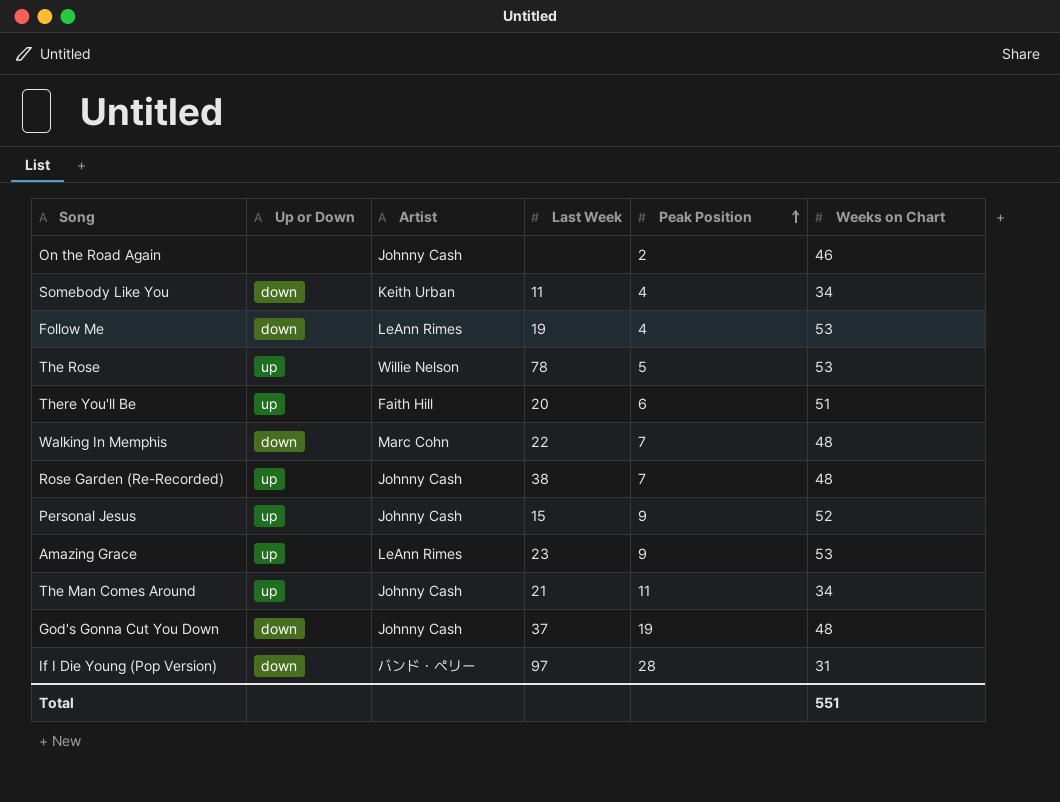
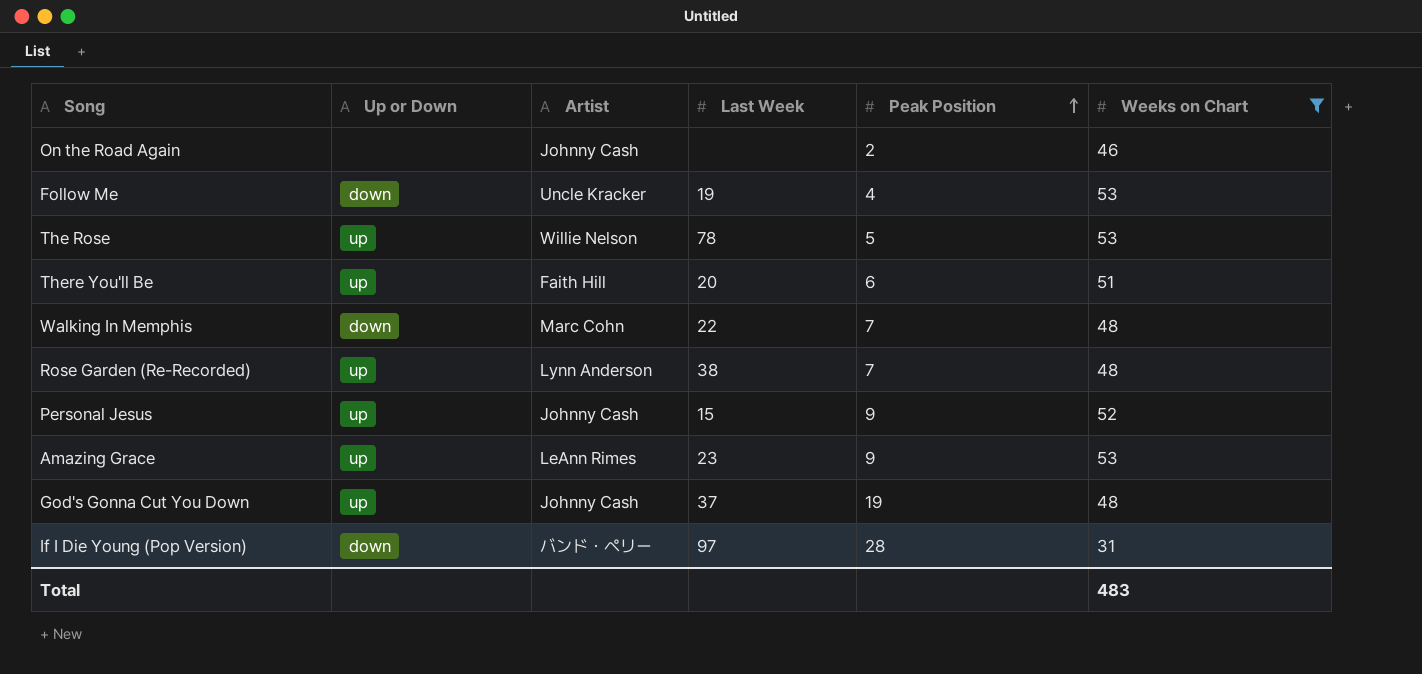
filter: none -> Weeks on Chart != 34
Follow Me | Artist: LeAnn Rimes -> Uncle Kracker
Rose Garden (Re-Recorded) | Artist: Johnny Cash -> Lynn Anderson
God's Gonna Cut You Down | Up or Down: down -> up
Total | Weeks on Chart: 551 -> 483

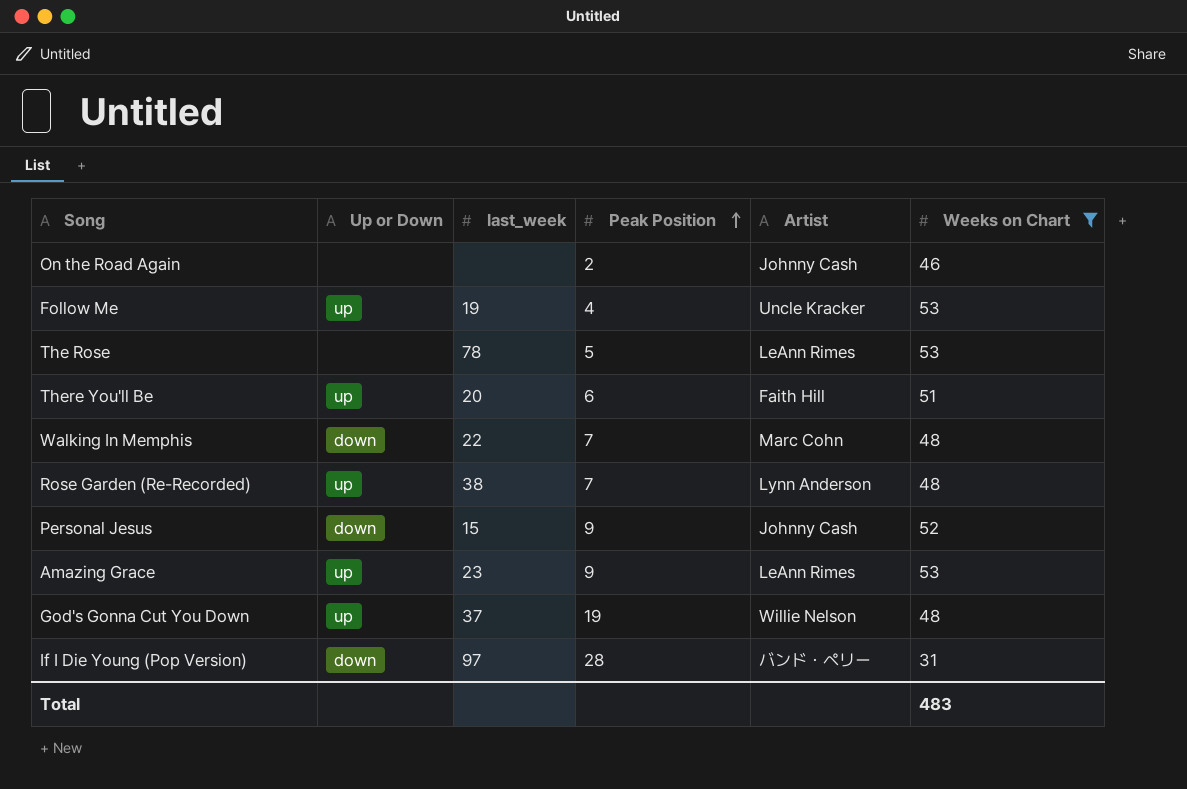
column name: Last Week -> last_week
column Artist | position: 3 -> 5
Follow Me | Up or Down: down -> up
The Rose | Up or Down: up -> none
The Rose | Artist: Willie Nelson -> LeAnn Rimes
Personal Jesus | Up or Down: up -> down
God's Gonna Cut You Down | Artist: Johnny Cash -> Willie Nelson

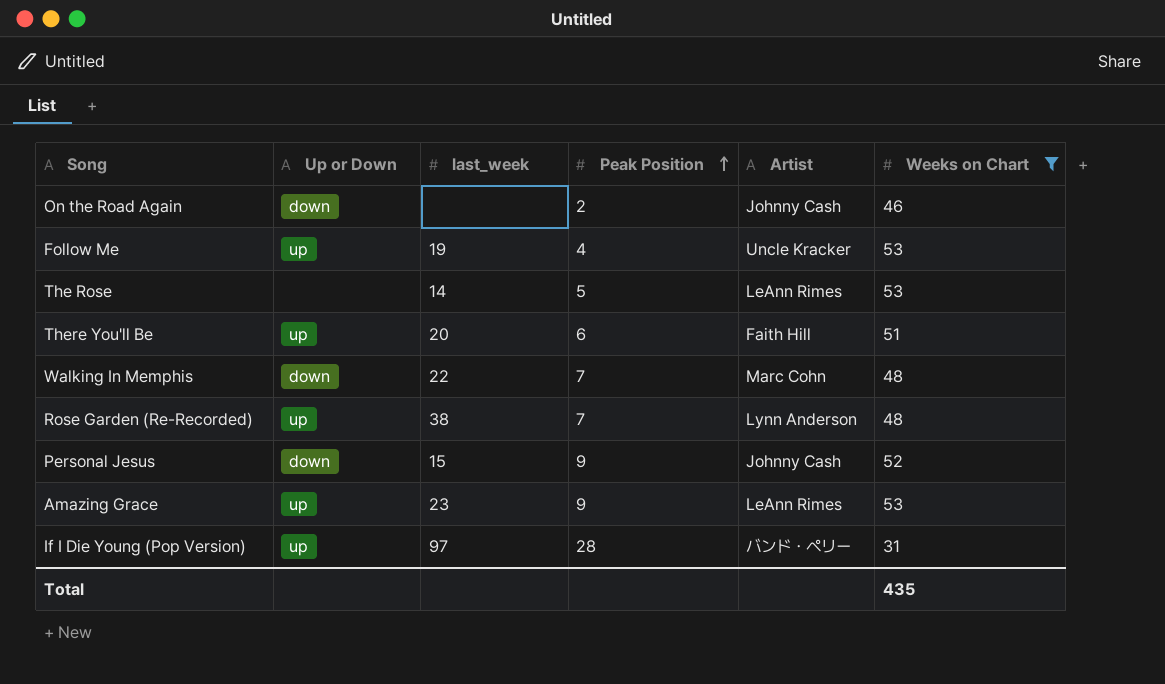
row God's Gonna Cut You Down: up | 37 | 19 | Willie Nelson | 48 -> none
On the Road Again | Up or Down: none -> down
The Rose | last_week: 78 -> 14
If I Die Young (Pop Version) | Up or Down: down -> up
Total | Weeks on Chart: 483 -> 435

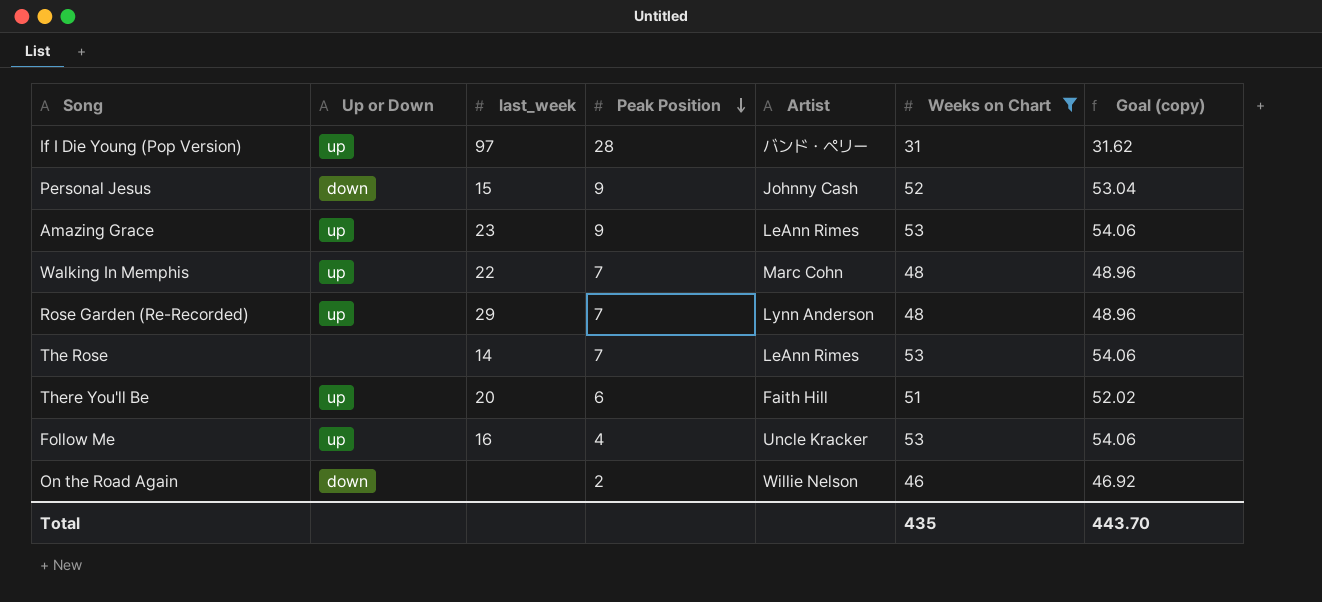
row order: Peak Position ascending -> Peak Position descending
column Goal (copy) | formula: none -> [Weeks on Chart] * 1.02
Walking In Memphis | Up or Down: down -> up
Rose Garden (Re-Recorded) | last_week: 38 -> 29
The Rose | Peak Position: 5 -> 7
Follow Me | last_week: 19 -> 16
On the Road Again | Artist: Johnny Cash -> Willie Nelson

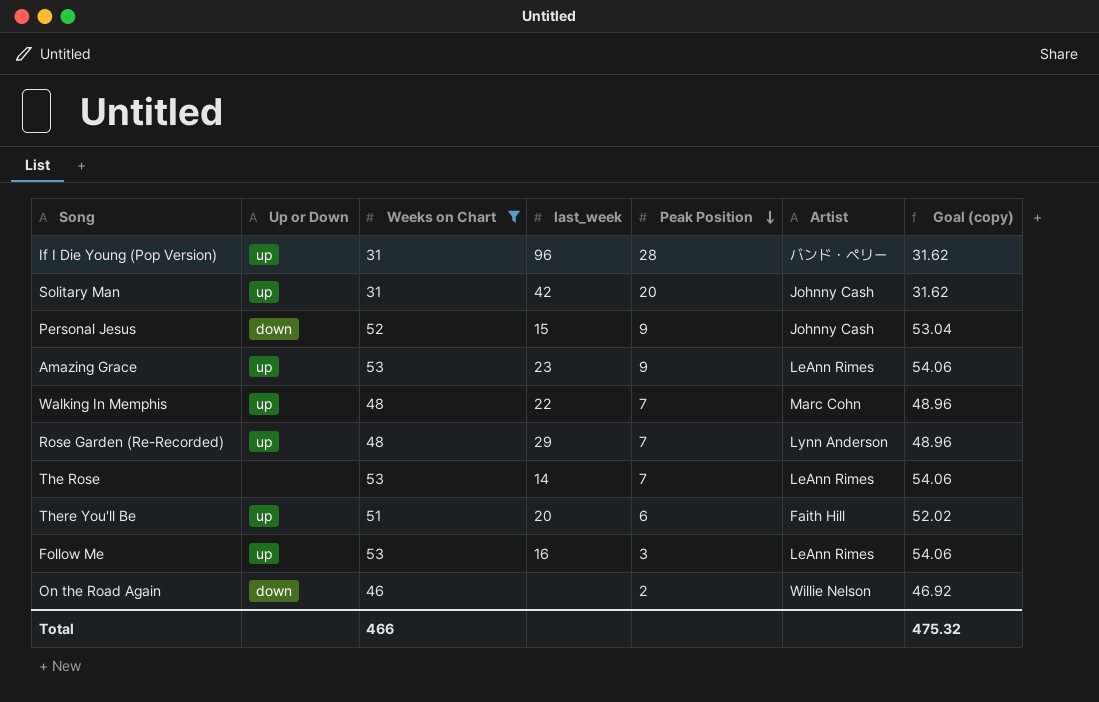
column Weeks on Chart | position: 6 -> 3
If I Die Young (Pop Version) | last_week: 97 -> 96
row Solitary Man: none -> up | 31 | 42 | 20 | Johnny Cash | 31.62
Follow Me | Peak Position: 4 -> 3
Follow Me | Artist: Uncle Kracker -> LeAnn Rimes
Total | Weeks on Chart: 435 -> 466
Total | Goal (copy): 443.70 -> 475.32

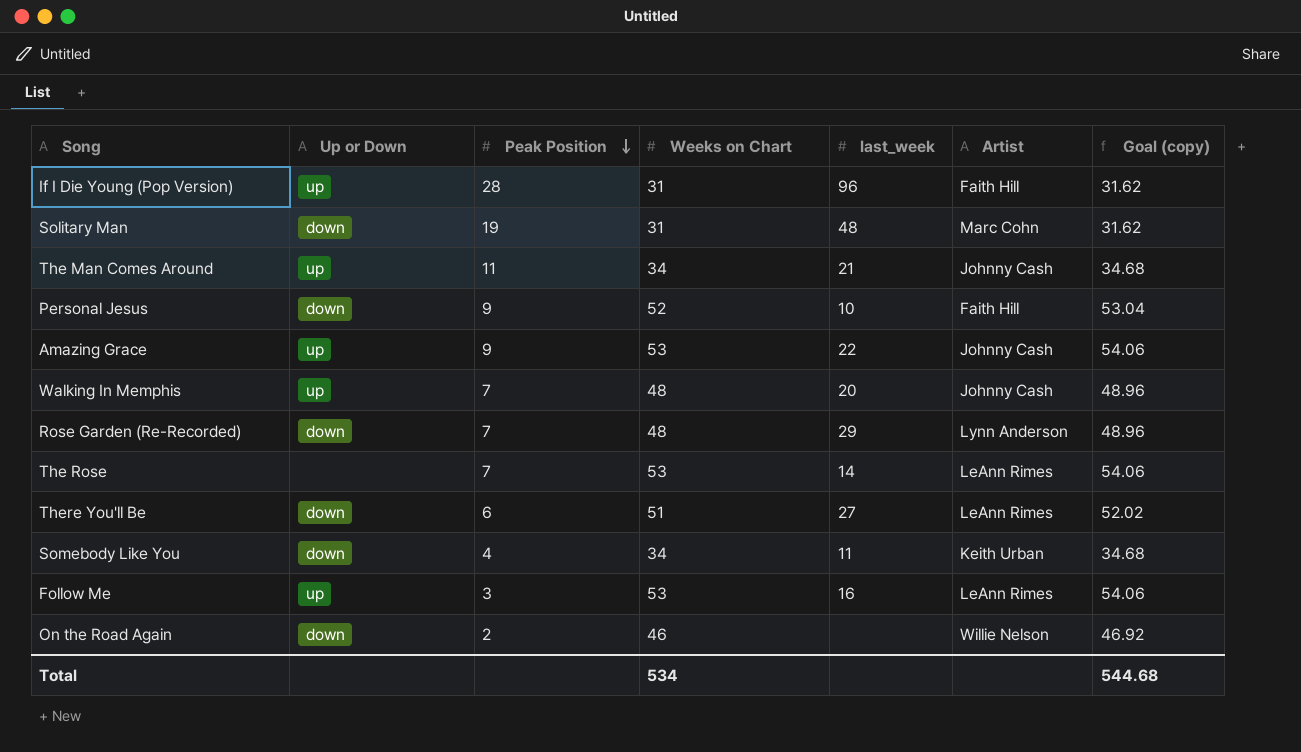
filter: Weeks on Chart != 34 -> none
column Peak Position | position: 5 -> 3
If I Die Young (Pop Version) | Artist: バンド・ペリー -> Faith Hill
Solitary Man | Up or Down: up -> down
Solitary Man | Peak Position: 20 -> 19
Solitary Man | last_week: 42 -> 48
Solitary Man | Artist: Johnny Cash -> Marc Cohn
Personal Jesus | last_week: 15 -> 10
Personal Jesus | Artist: Johnny Cash -> Faith Hill
Amazing Grace | last_week: 23 -> 22
Amazing Grace | Artist: LeAnn Rimes -> Johnny Cash
Walking In Memphis | last_week: 22 -> 20
Walking In Memphis | Artist: Marc Cohn -> Johnny Cash
Rose Garden (Re-Recorded) | Up or Down: up -> down
There You'll Be | Up or Down: up -> down
There You'll Be | last_week: 20 -> 27
There You'll Be | Artist: Faith Hill -> LeAnn Rimes
Total | Weeks on Chart: 466 -> 534
Total | Goal (copy): 475.32 -> 544.68

